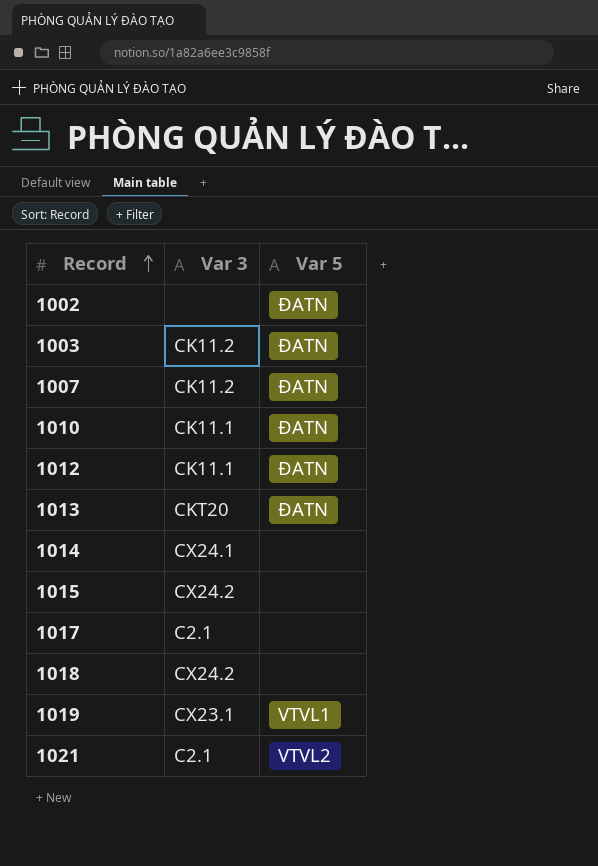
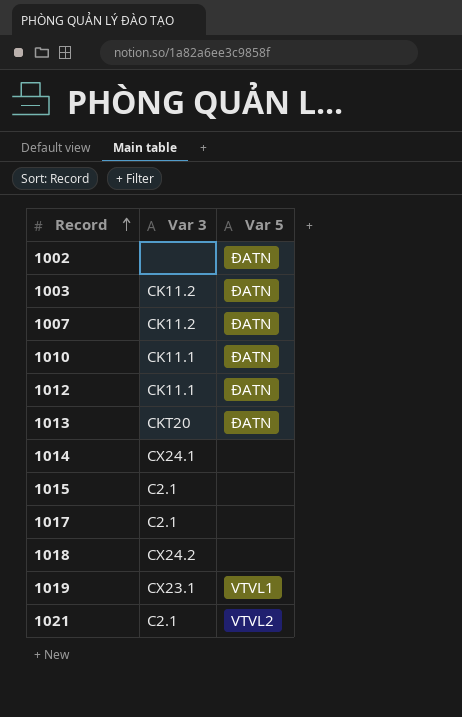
1015 | Var 3: CX24.2 -> C2.1

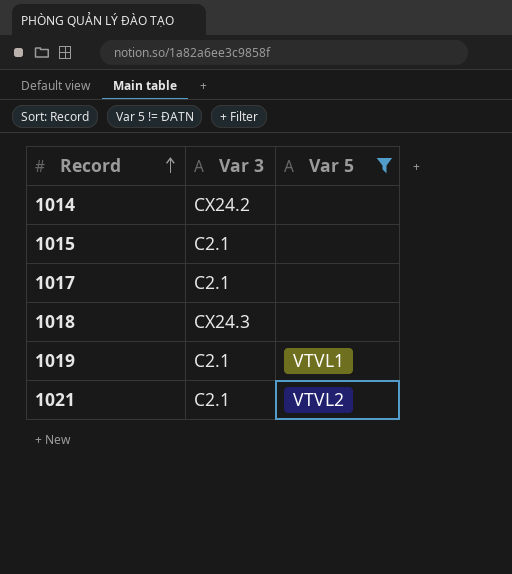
filter: none -> Var 5 != ĐATN
1014 | Var 3: CX24.1 -> CX24.2
1018 | Var 3: CX24.2 -> CX24.3
1019 | Var 3: CX23.1 -> C2.1

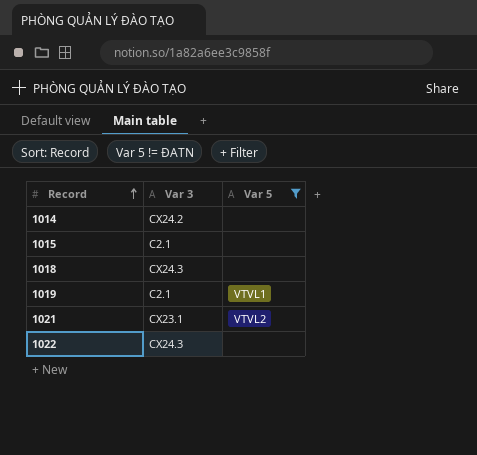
row 1017: C2.1 | none -> none
1021 | Var 3: C2.1 -> CX23.1
row 1022: none -> CX24.3 | none

